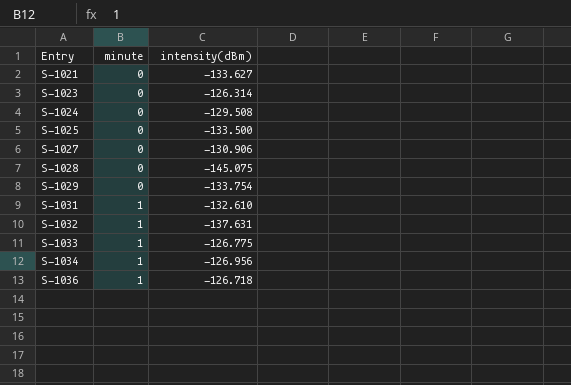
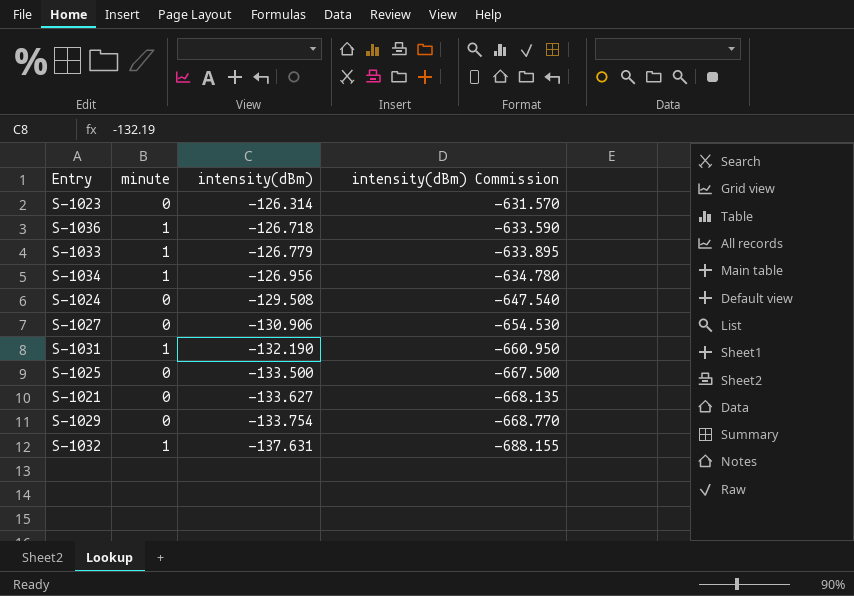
row order: Entry ascending -> intensity(dBm) descending
column intensity(dBm) Commission | formula: none -> [intensity(dBm)] * 5
row S-1028: 0 | -145.075 -> none
S-1033 | intensity(dBm): -126.775 -> -126.779
S-1031 | intensity(dBm): -132.610 -> -132.190

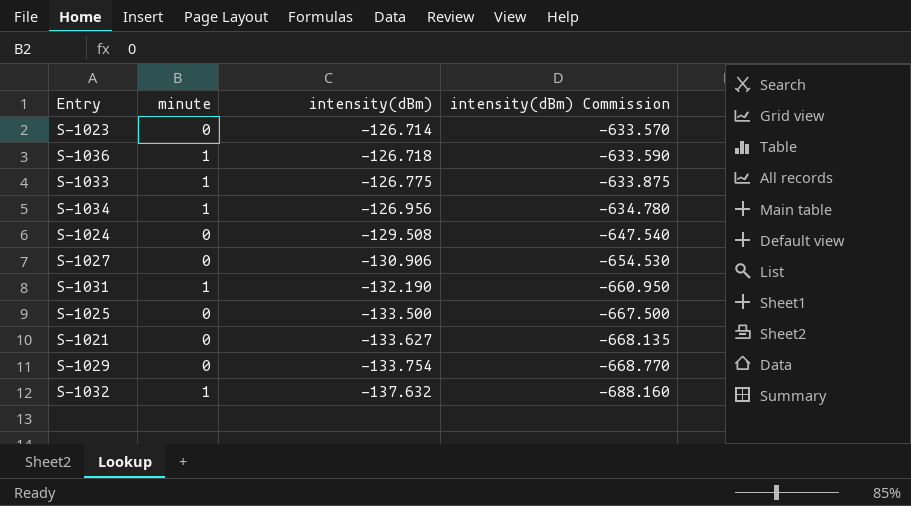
S-1023 | intensity(dBm): -126.314 -> -126.714
S-1023 | intensity(dBm) Commission: -631.570 -> -633.570
S-1033 | intensity(dBm): -126.779 -> -126.775
S-1033 | intensity(dBm) Commission: -633.895 -> -633.875
S-1032 | intensity(dBm): -137.631 -> -137.632
S-1032 | intensity(dBm) Commission: -688.155 -> -688.160

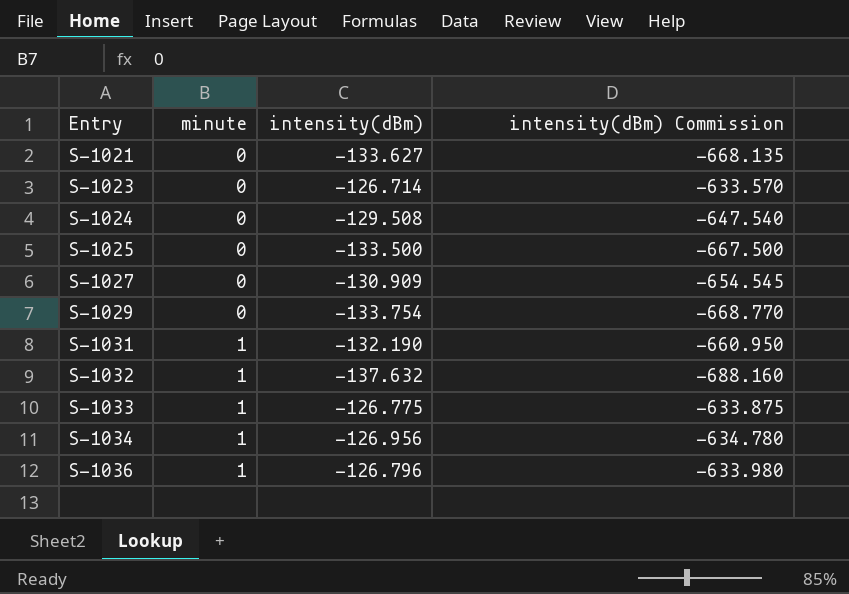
row order: intensity(dBm) descending -> Entry ascending
S-1027 | intensity(dBm): -130.906 -> -130.909
S-1027 | intensity(dBm) Commission: -654.530 -> -654.545
S-1036 | intensity(dBm): -126.718 -> -126.796
S-1036 | intensity(dBm) Commission: -633.590 -> -633.980

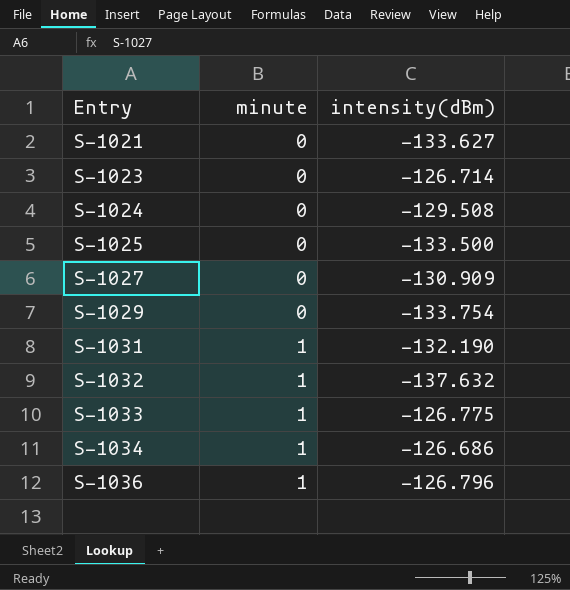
column intensity(dBm) Commission | formula: [intensity(dBm)] * 5 -> none
S-1034 | intensity(dBm): -126.956 -> -126.686

